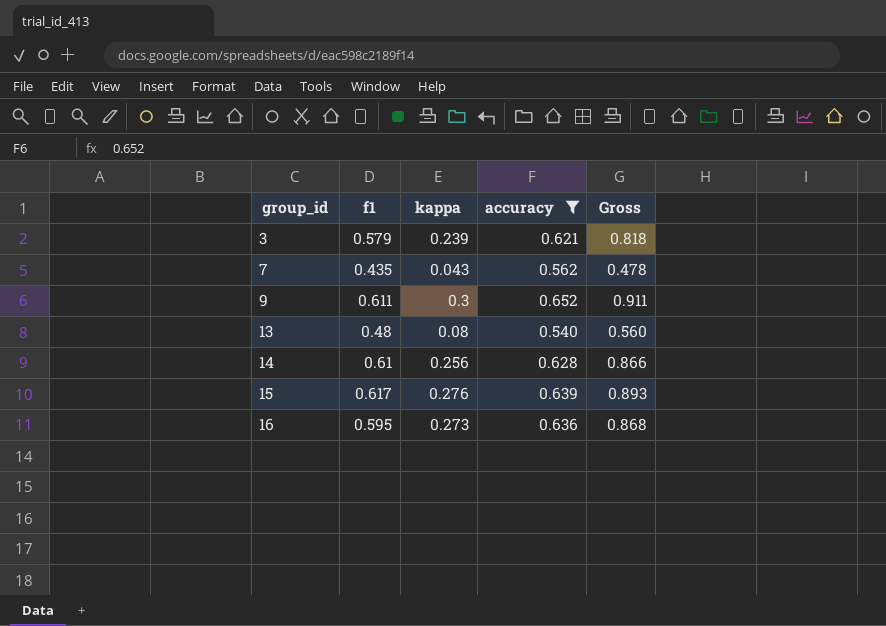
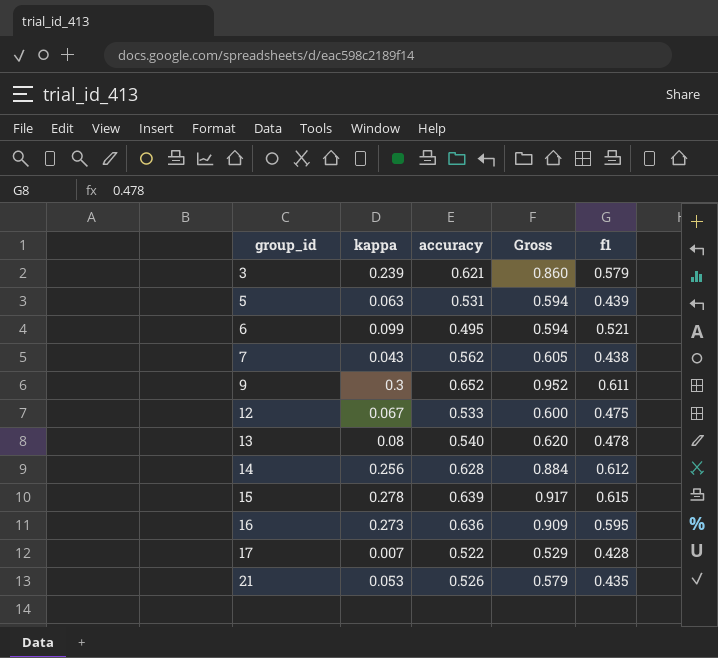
filter: accuracy >= 0.540 -> none
column Gross | formula: [f1] + [kappa] -> [kappa] + [accuracy]
column f1 | position: 2 -> 5
7 | f1: 0.435 -> 0.438
13 | f1: 0.48 -> 0.478
14 | f1: 0.61 -> 0.612
15 | kappa: 0.276 -> 0.278
15 | f1: 0.617 -> 0.615

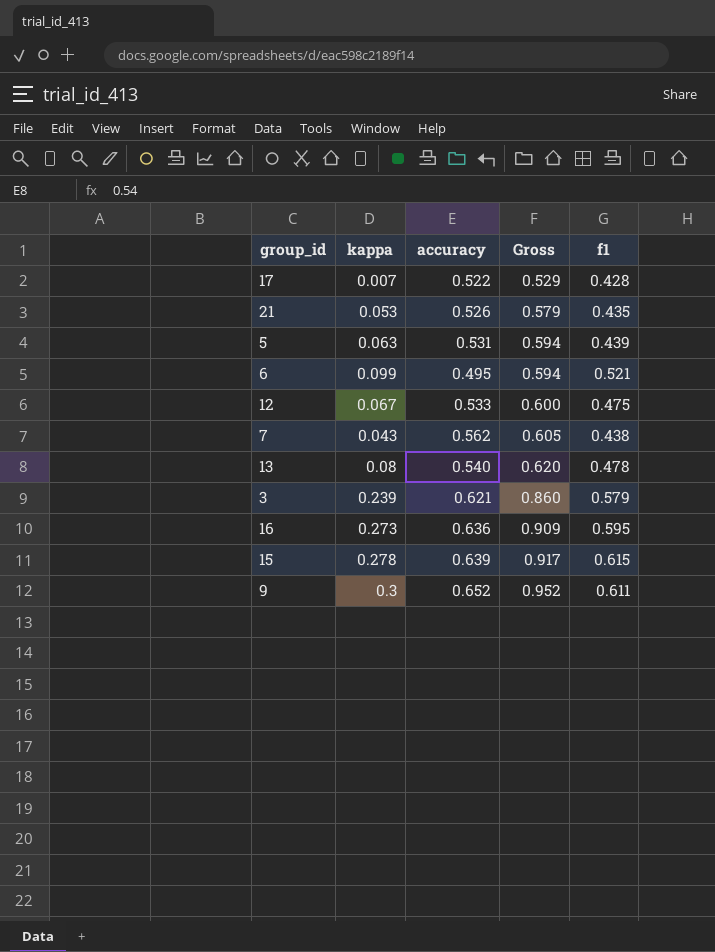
row order: group_id ascending -> Gross ascending
row 14: 0.256 | 0.628 | 0.884 | 0.612 -> none

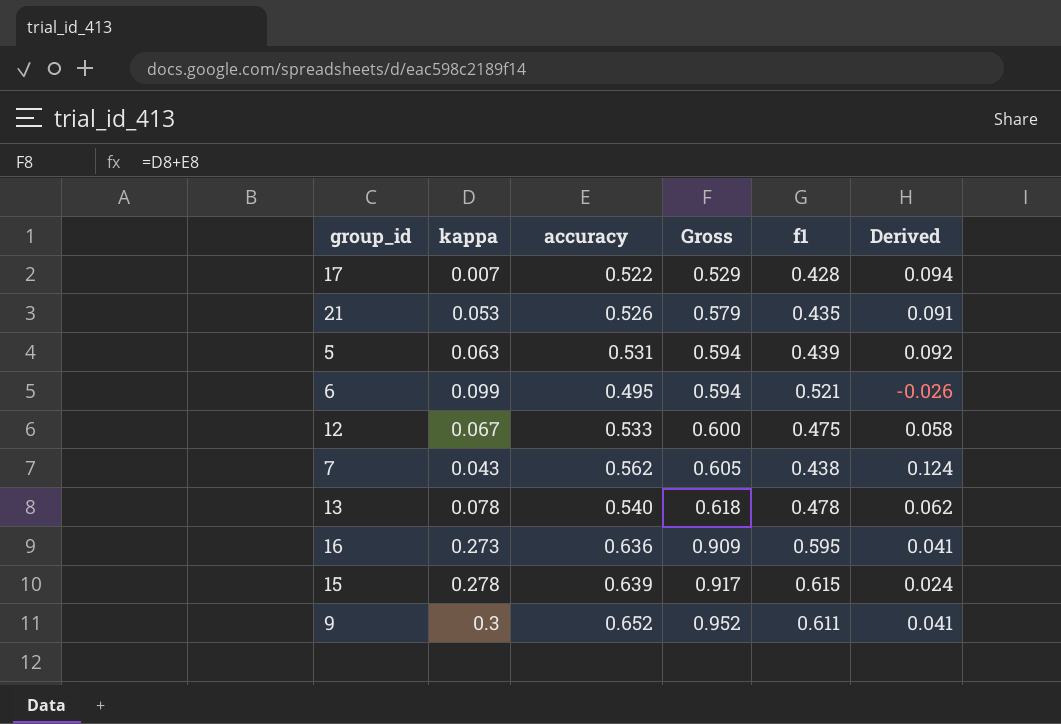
column Derived | formula: none -> [accuracy] - [f1]
row 3: 0.239 | 0.621 | 0.860 | 0.579 -> none
13 | kappa: 0.08 -> 0.078
13 | Gross: 0.620 -> 0.618

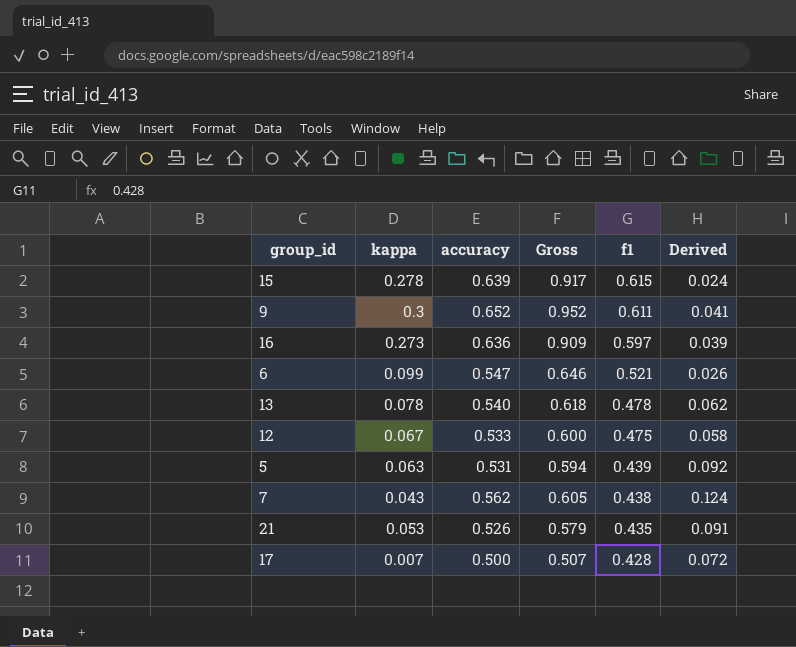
row order: Gross ascending -> f1 descending
16 | f1: 0.595 -> 0.597
16 | Derived: 0.041 -> 0.039
6 | accuracy: 0.495 -> 0.547
6 | Gross: 0.594 -> 0.646
6 | Derived: -0.026 -> 0.026
17 | accuracy: 0.522 -> 0.500
17 | Gross: 0.529 -> 0.507
17 | Derived: 0.094 -> 0.072

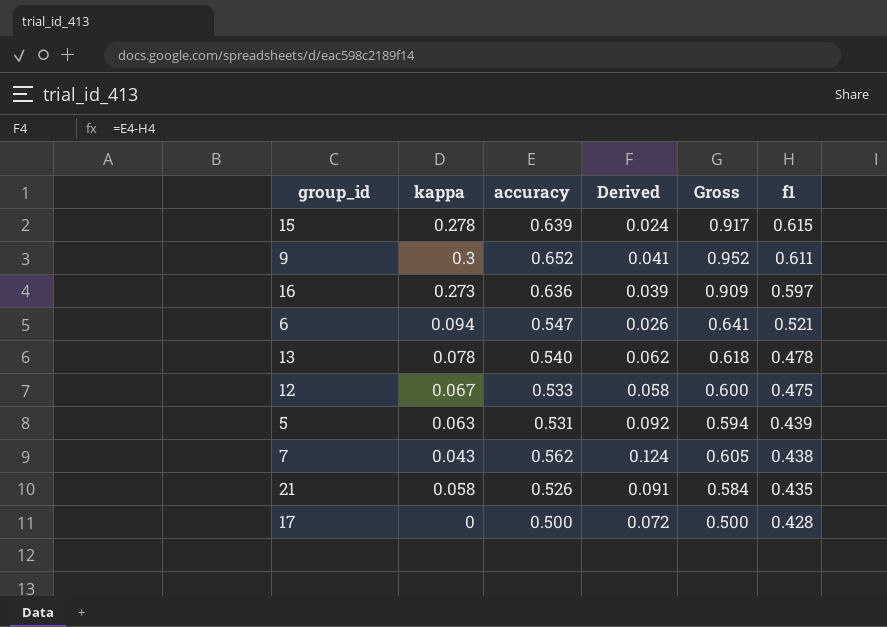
column Derived | position: 6 -> 4
6 | kappa: 0.099 -> 0.094
6 | Gross: 0.646 -> 0.641
21 | kappa: 0.053 -> 0.058
21 | Gross: 0.579 -> 0.584
17 | kappa: 0.007 -> 0
17 | Gross: 0.507 -> 0.500

